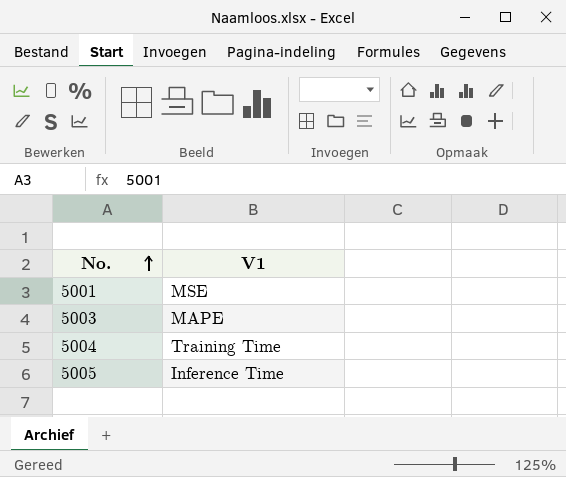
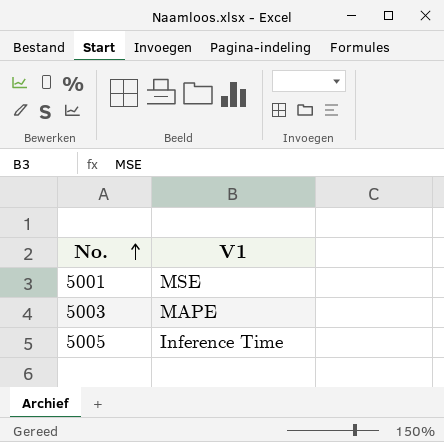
row 5004: Training Time -> none

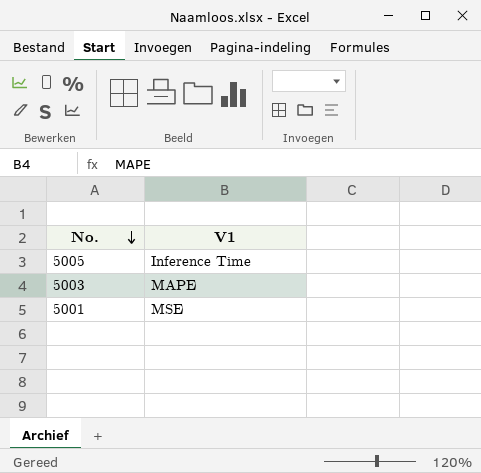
row order: No. ascending -> No. descending

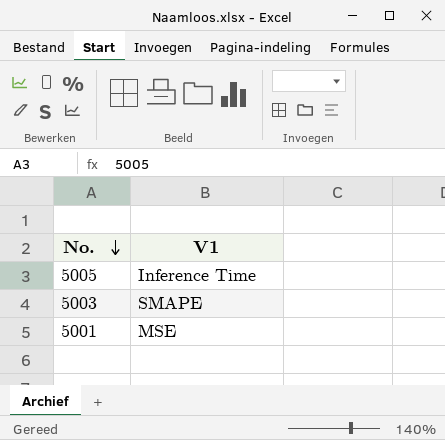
5003 | V1: MAPE -> SMAPE

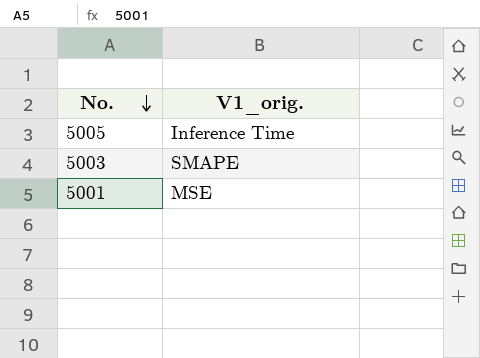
column name: V1 -> V1_orig.

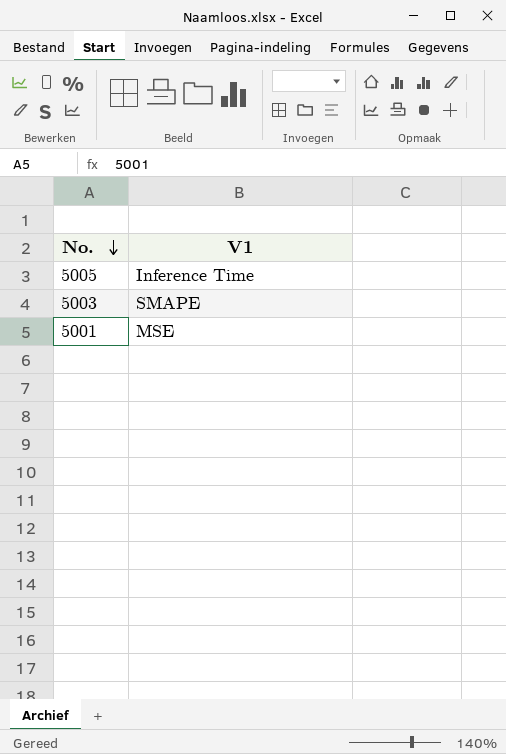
column name: V1_orig. -> V1

